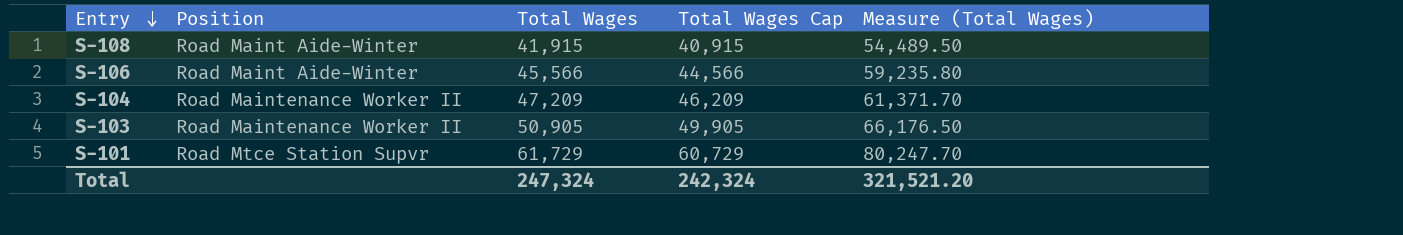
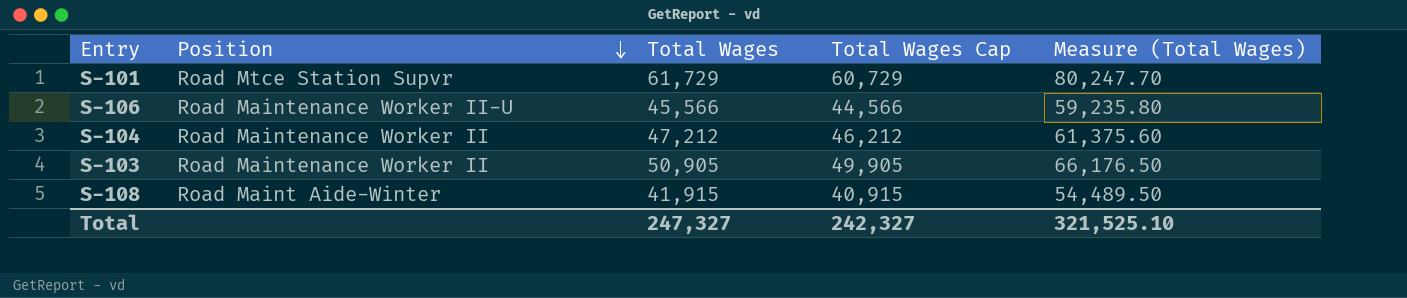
row order: Entry descending -> Position descending
S-106 | Position: Road Maint Aide-Winter -> Road Maintenance Worker II-U
S-104 | Total Wages: 47,209 -> 47,212
S-104 | Total Wages Cap: 46,209 -> 46,212
S-104 | Measure (Total Wages): 61,371.70 -> 61,375.60
Total | Total Wages: 247,324 -> 247,327
Total | Total Wages Cap: 242,324 -> 242,327
Total | Measure (Total Wages): 321,521.20 -> 321,525.10

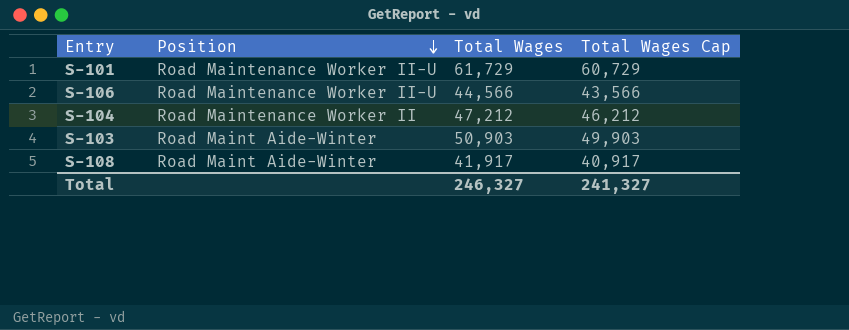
column Measure (Total Wages) | formula: [Total Wages] * 1.3 -> none
S-101 | Position: Road Mtce Station Supvr -> Road Maintenance Worker II-U
S-106 | Total Wages: 45,566 -> 44,566
S-106 | Total Wages Cap: 44,566 -> 43,566
S-103 | Position: Road Maintenance Worker II -> Road Maint Aide-Winter
S-103 | Total Wages: 50,905 -> 50,903
S-103 | Total Wages Cap: 49,905 -> 49,903
S-108 | Total Wages: 41,915 -> 41,917
S-108 | Total Wages Cap: 40,915 -> 40,917
Total | Total Wages: 247,327 -> 246,327
Total | Total Wages Cap: 242,327 -> 241,327

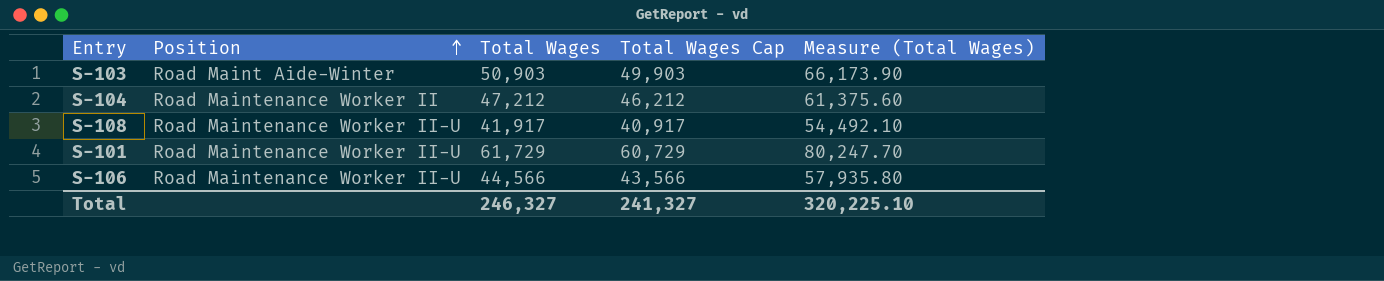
row order: Position descending -> Position ascending
column Measure (Total Wages) | formula: none -> [Total Wages] * 1.3
S-108 | Position: Road Maint Aide-Winter -> Road Maintenance Worker II-U

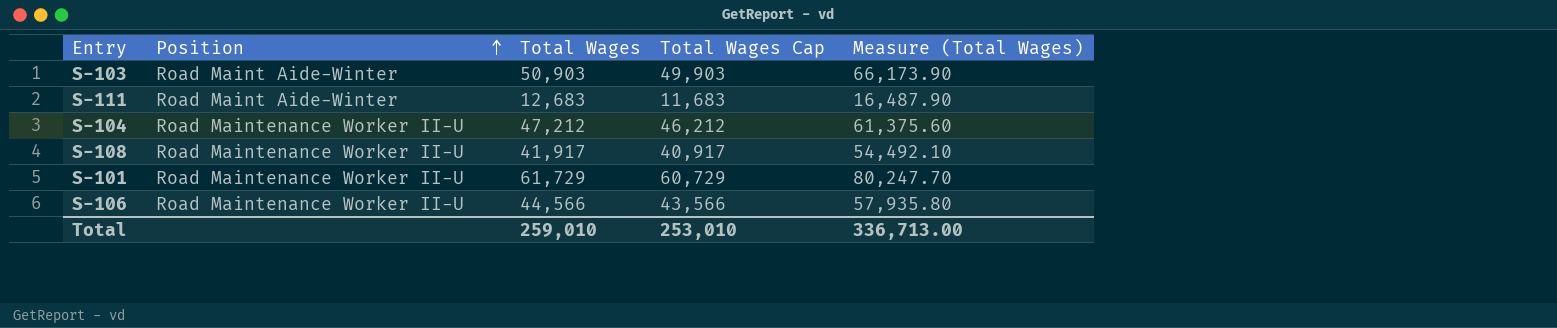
row S-111: none -> Road Maint Aide-Winter | 12,683 | 11,683 | 16,487.90
S-104 | Position: Road Maintenance Worker II -> Road Maintenance Worker II-U
Total | Total Wages: 246,327 -> 259,010
Total | Total Wages Cap: 241,327 -> 253,010
Total | Measure (Total Wages): 320,225.10 -> 336,713.00

